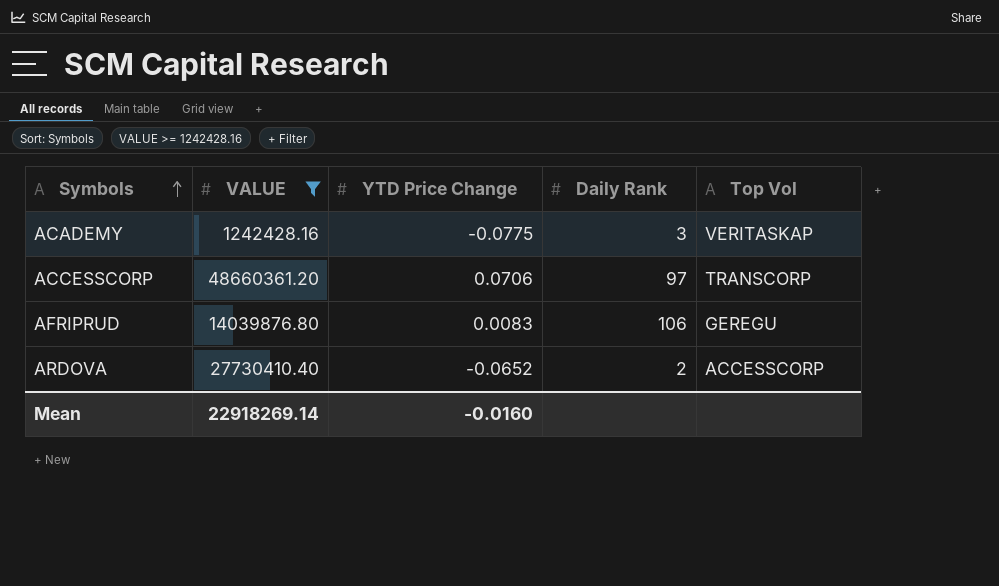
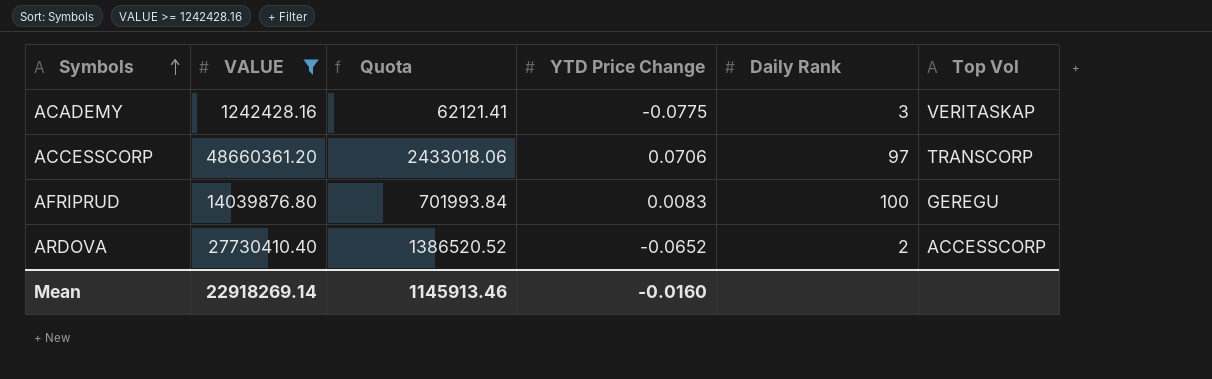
column Quota | formula: none -> [VALUE] * 0.05
AFRIPRUD | Daily Rank: 106 -> 100

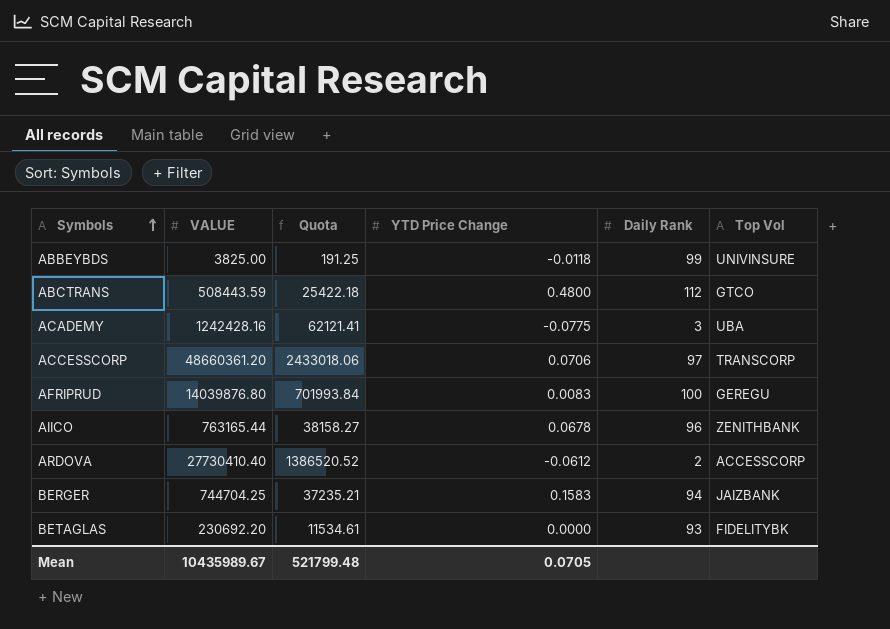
filter: VALUE >= 1242428.16 -> none
ACADEMY | Top Vol: VERITASKAP -> UBA
ARDOVA | YTD Price Change: -0.0652 -> -0.0612
Mean | VALUE: 22918269.14 -> 10435989.67
Mean | Quota: 1145913.46 -> 521799.48
Mean | YTD Price Change: -0.0160 -> 0.0705

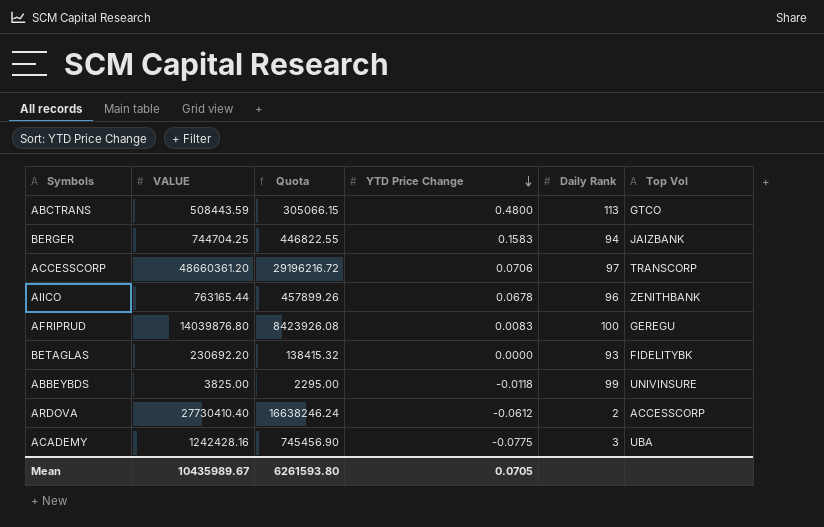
row order: Symbols ascending -> YTD Price Change descending
column Quota | formula: [VALUE] * 0.05 -> [VALUE] * 0.6
ABCTRANS | Daily Rank: 112 -> 113
Mean | Quota: 521799.48 -> 6261593.80

